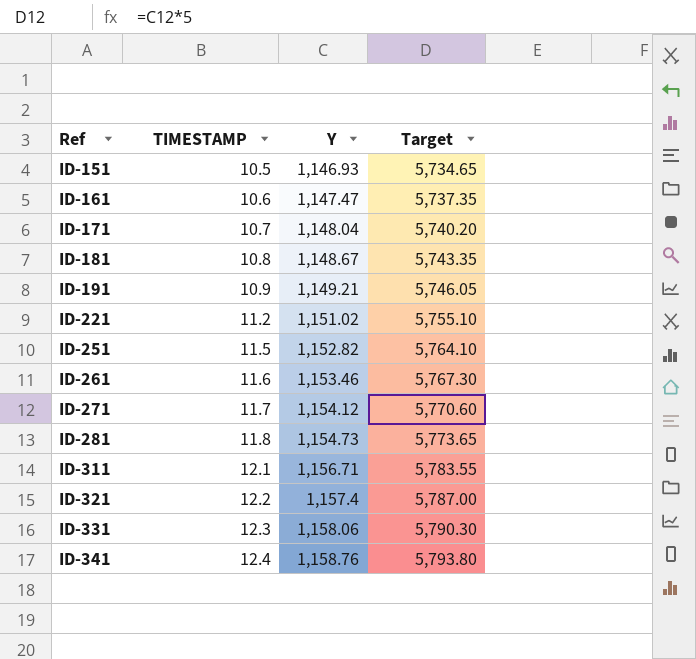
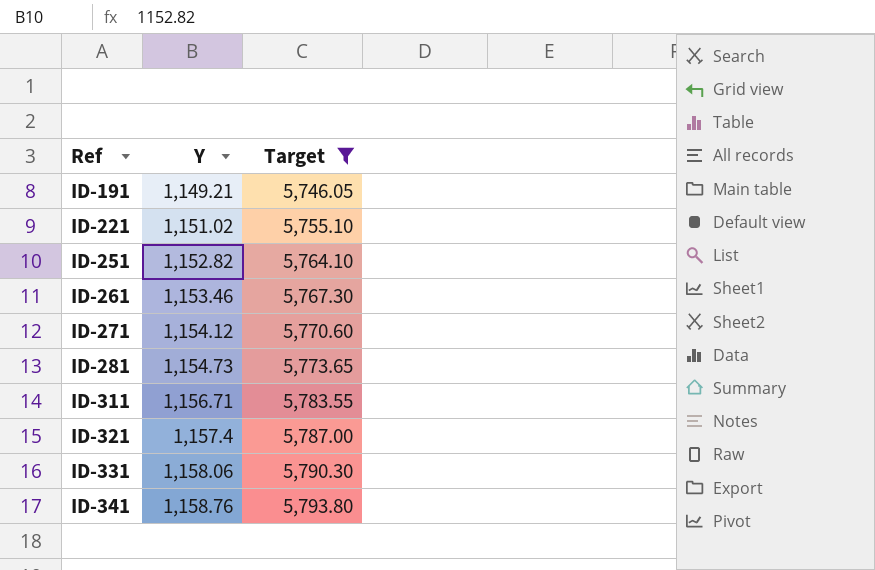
filter: none -> Target >= 5,746.05
column TIMESTAMP | position: 2 -> none

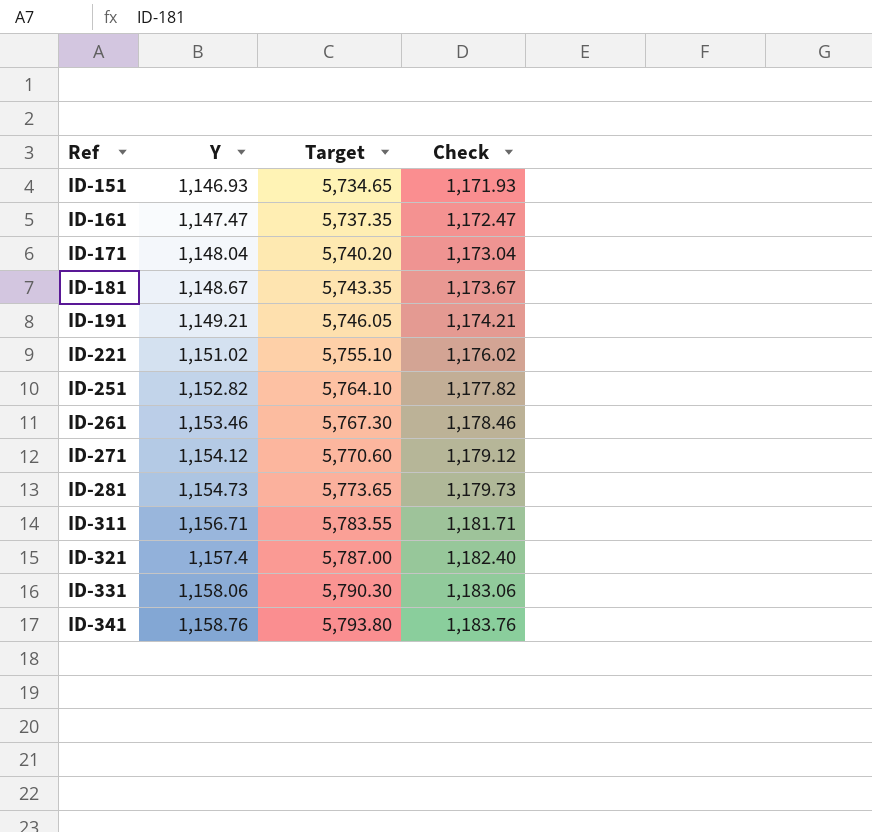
filter: Target >= 5,746.05 -> none
column Check | formula: none -> [Y] + 25

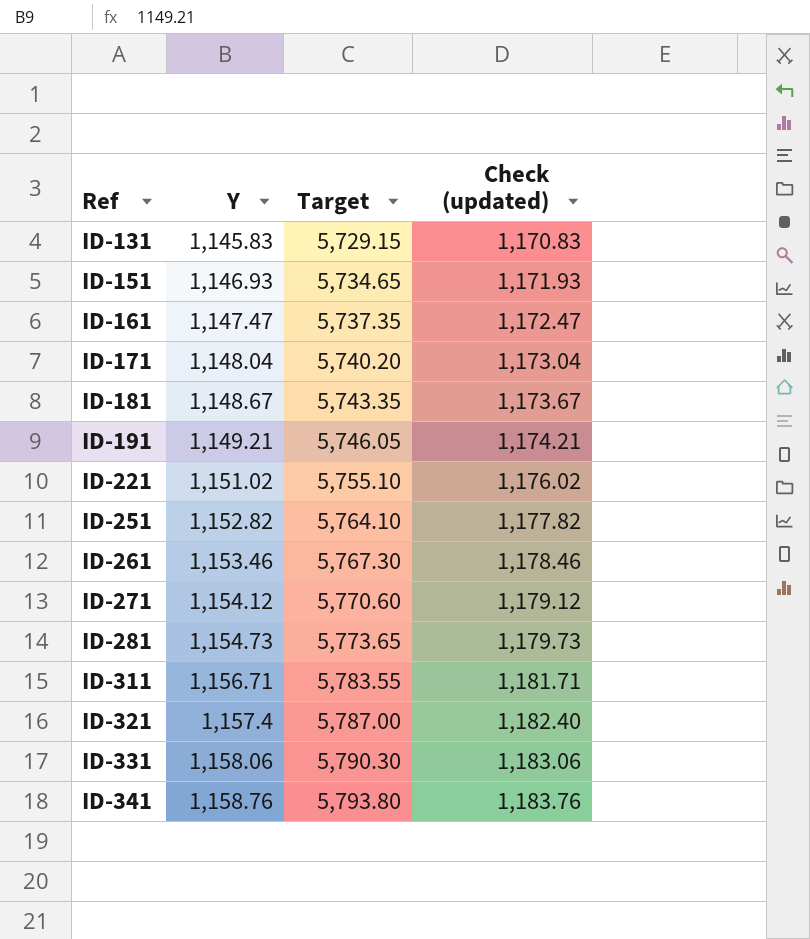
column name: Check -> Check (updated)
row ID-131: none -> 1,145.83 | 5,729.15 | 1,170.83

